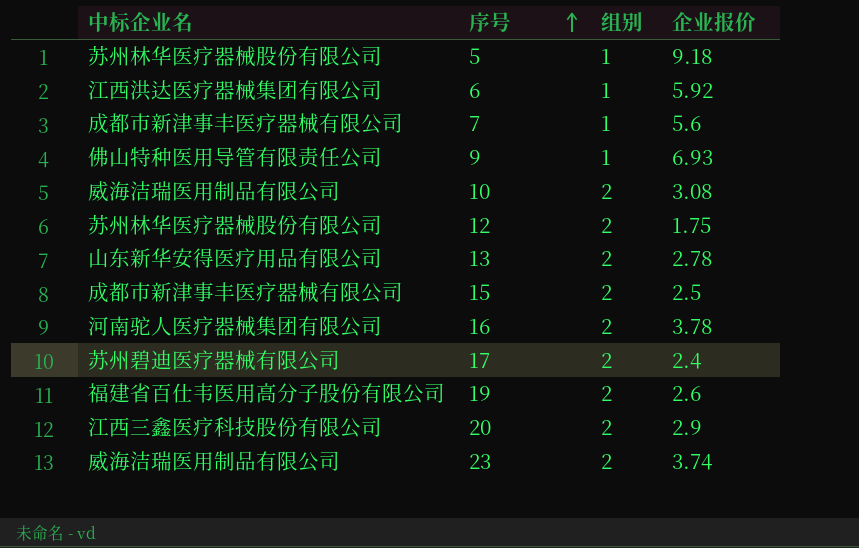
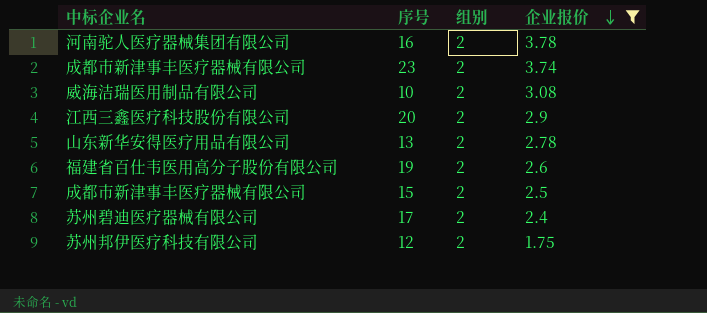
filter: none -> 企业报价 <= 3.78
row order: 序号 ascending -> 企业报价 descending
23 | 中标企业名: 威海洁瑞医用制品有限公司 -> 成都市新津事丰医疗器械有限公司
12 | 中标企业名: 苏州林华医疗器械股份有限公司 -> 苏州邦伊医疗科技有限公司

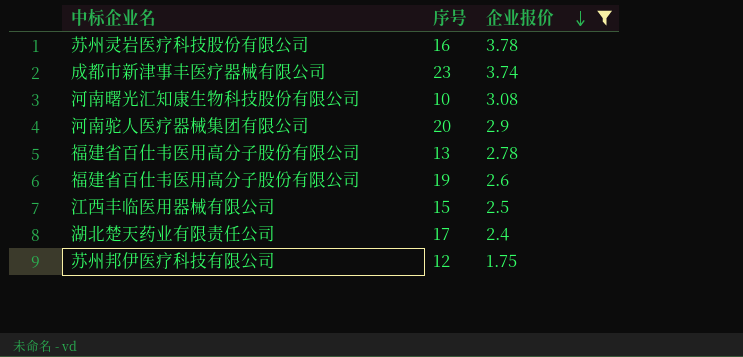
column 组别 | position: 3 -> none
16 | 中标企业名: 河南驼人医疗器械集团有限公司 -> 苏州灵岩医疗科技股份有限公司
10 | 中标企业名: 威海洁瑞医用制品有限公司 -> 河南曙光汇知康生物科技股份有限公司
20 | 中标企业名: 江西三鑫医疗科技股份有限公司 -> 河南驼人医疗器械集团有限公司
13 | 中标企业名: 山东新华安得医疗用品有限公司 -> 福建省百仕韦医用高分子股份有限公司
15 | 中标企业名: 成都市新津事丰医疗器械有限公司 -> 江西丰临医用器械有限公司
17 | 中标企业名: 苏州碧迪医疗器械有限公司 -> 湖北楚天药业有限责任公司

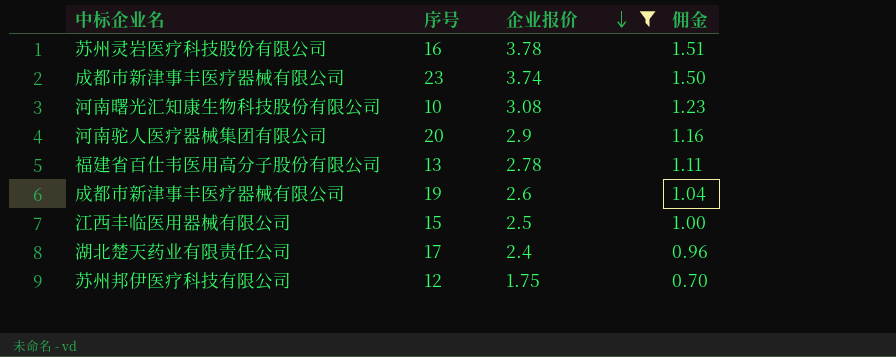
column 佣金 | formula: none -> [企业报价] * 0.4
19 | 中标企业名: 福建省百仕韦医用高分子股份有限公司 -> 成都市新津事丰医疗器械有限公司

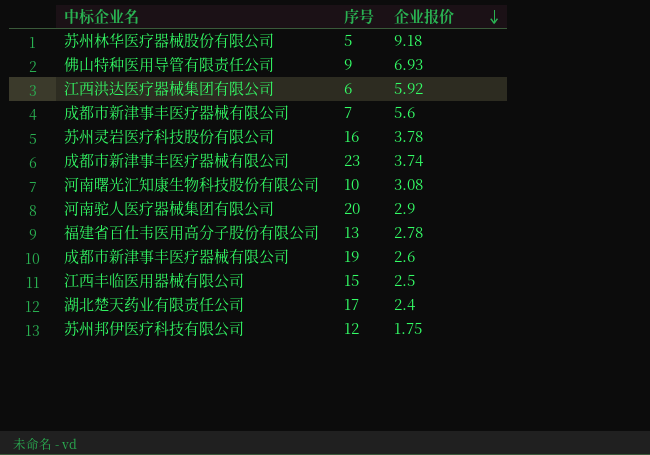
filter: 企业报价 <= 3.78 -> none
column 佣金 | formula: [企业报价] * 0.4 -> none

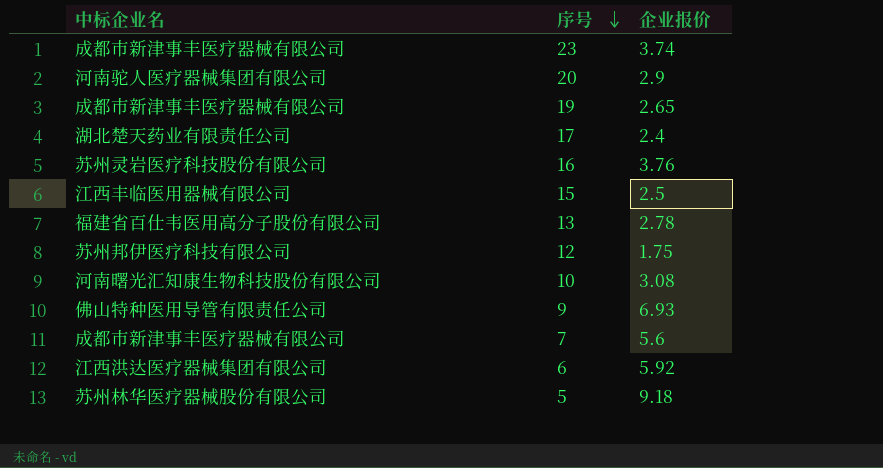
row order: 企业报价 descending -> 序号 descending
19 | 企业报价: 2.6 -> 2.65
16 | 企业报价: 3.78 -> 3.76

